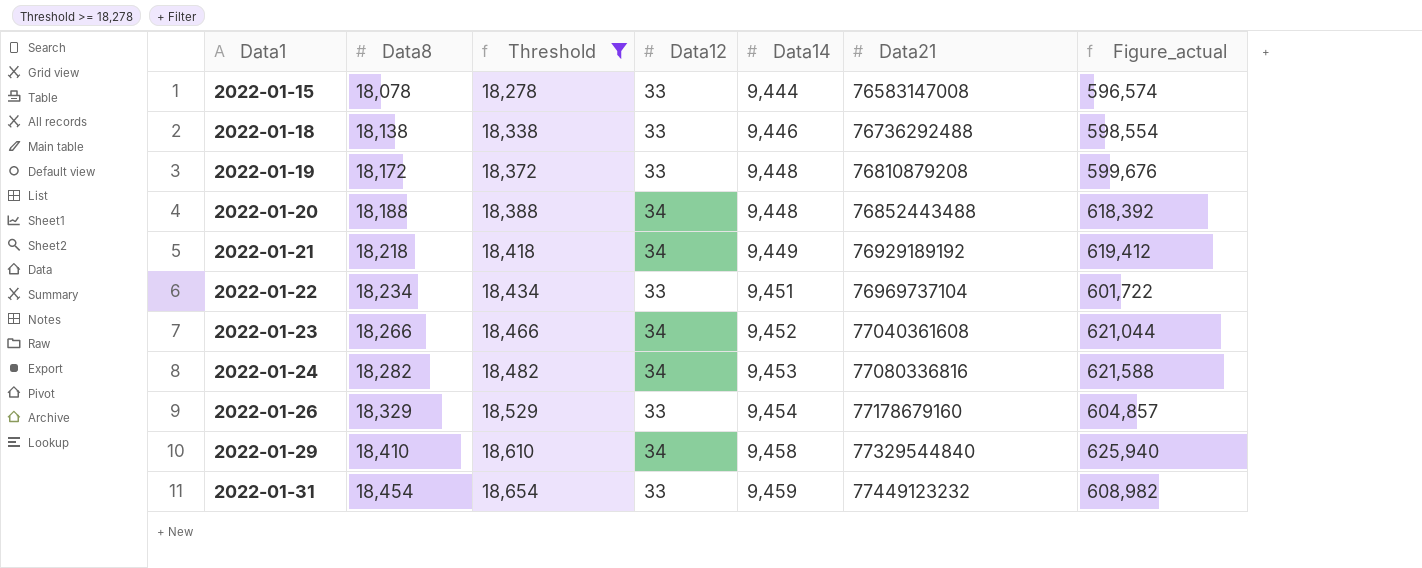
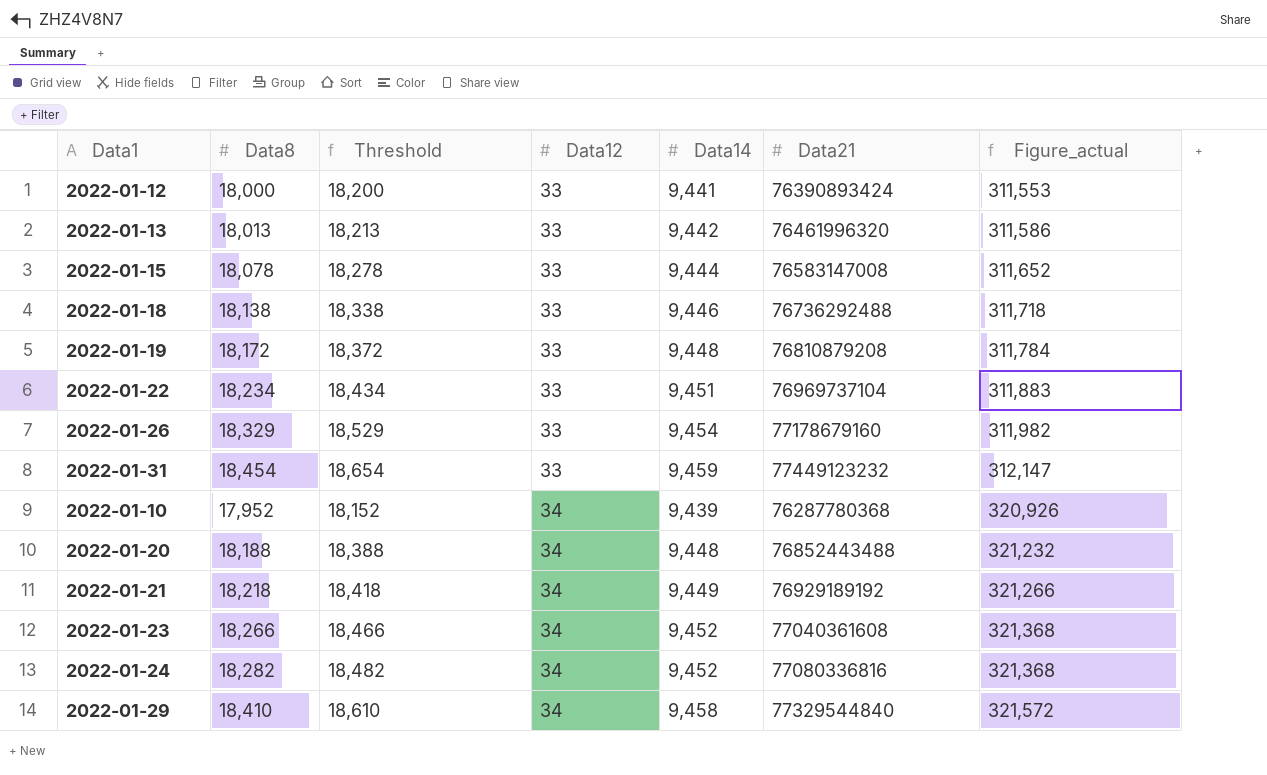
filter: Threshold >= 18,278 -> none
row order: Data1 ascending -> Data12 ascending
column Figure_actual | formula: [Data8] * [Data12] -> [Data12] * [Data14]
2022-01-24 | Data14: 9,453 -> 9,452

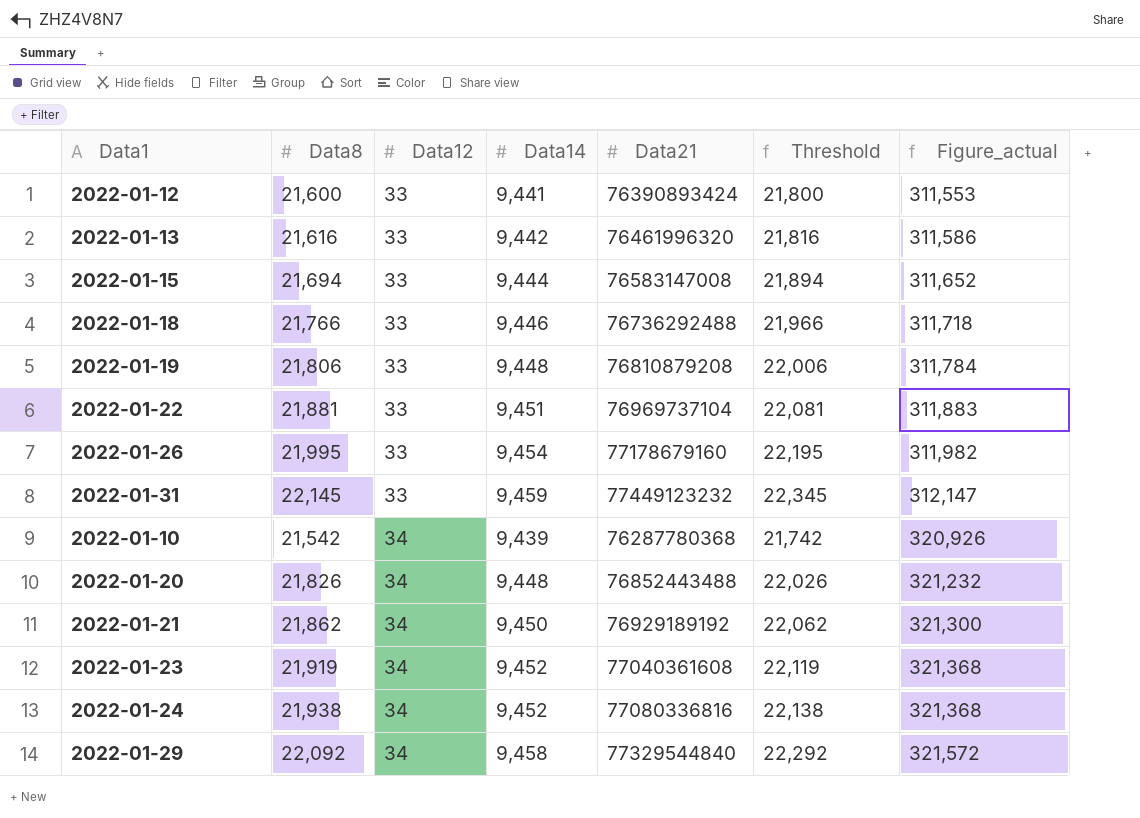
column Threshold | position: 3 -> 6
2022-01-12 | Data8: 18,000 -> 21,600
2022-01-12 | Threshold: 18,200 -> 21,800
2022-01-13 | Data8: 18,013 -> 21,616
2022-01-13 | Threshold: 18,213 -> 21,816
2022-01-15 | Data8: 18,078 -> 21,694
2022-01-15 | Threshold: 18,278 -> 21,894
2022-01-18 | Data8: 18,138 -> 21,766
2022-01-18 | Threshold: 18,338 -> 21,966
2022-01-19 | Data8: 18,172 -> 21,806
2022-01-19 | Threshold: 18,372 -> 22,006
2022-01-22 | Data8: 18,234 -> 21,881
2022-01-22 | Threshold: 18,434 -> 22,081
2022-01-26 | Data8: 18,329 -> 21,995
2022-01-26 | Threshold: 18,529 -> 22,195
2022-01-31 | Data8: 18,454 -> 22,145
2022-01-31 | Threshold: 18,654 -> 22,345
2022-01-10 | Data8: 17,952 -> 21,542
2022-01-10 | Threshold: 18,152 -> 21,742
2022-01-20 | Data8: 18,188 -> 21,826
2022-01-20 | Threshold: 18,388 -> 22,026
2022-01-21 | Data8: 18,218 -> 21,862
2022-01-21 | Data14: 9,449 -> 9,450
2022-01-21 | Threshold: 18,418 -> 22,062
2022-01-21 | Figure_actual: 321,266 -> 321,300
2022-01-23 | Data8: 18,266 -> 21,919
2022-01-23 | Threshold: 18,466 -> 22,119
2022-01-24 | Data8: 18,282 -> 21,938
2022-01-24 | Threshold: 18,482 -> 22,138
2022-01-29 | Data8: 18,410 -> 22,092
2022-01-29 | Threshold: 18,610 -> 22,292

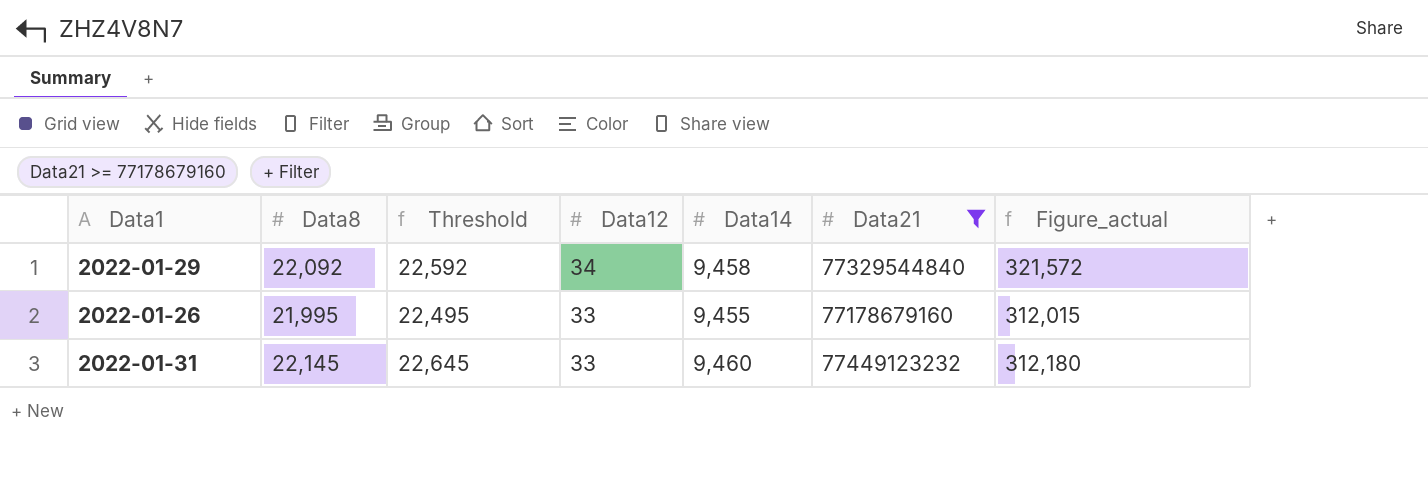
filter: none -> Data21 >= 77178679160
row order: Data12 ascending -> Data12 descending
column Threshold | formula: [Data8] + 200 -> [Data8] + 500
column Threshold | position: 6 -> 3
2022-01-26 | Data14: 9,454 -> 9,455
2022-01-26 | Figure_actual: 311,982 -> 312,015
2022-01-31 | Data14: 9,459 -> 9,460
2022-01-31 | Figure_actual: 312,147 -> 312,180

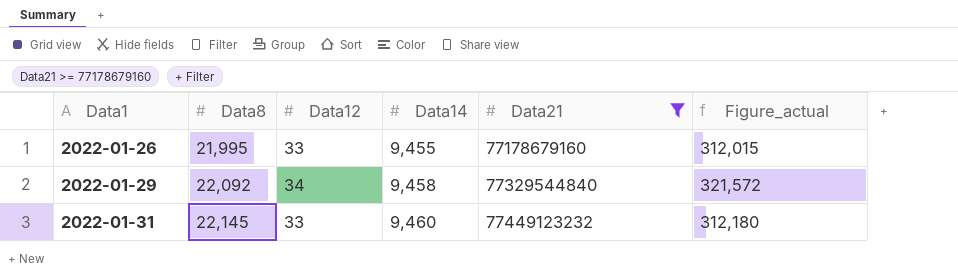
row order: Data12 descending -> Data1 ascending
column Threshold | formula: [Data8] + 500 -> none

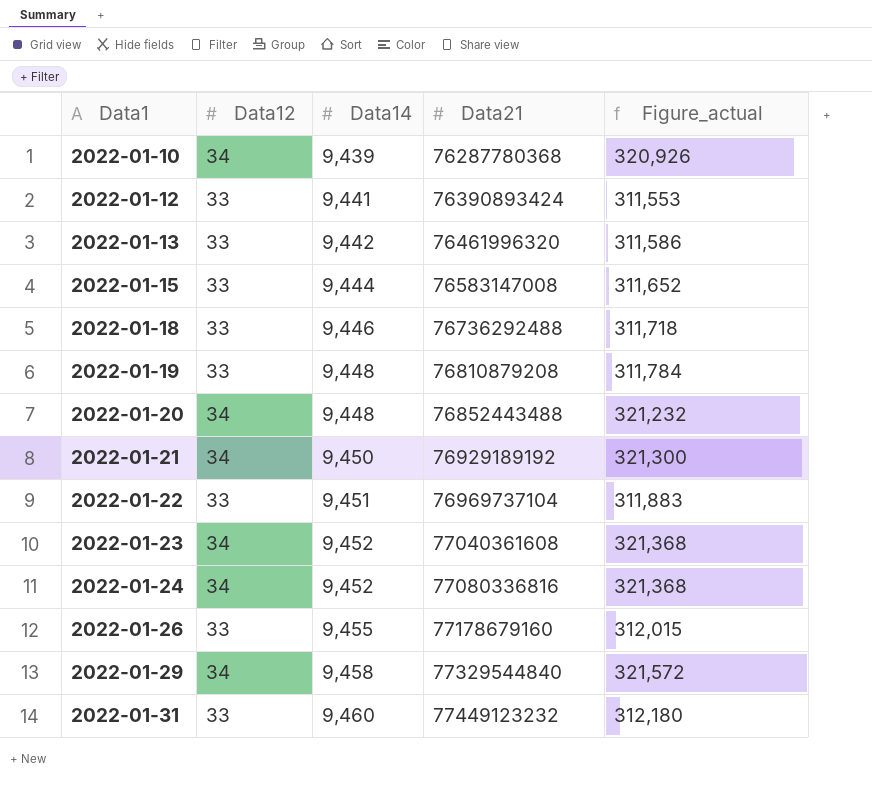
filter: Data21 >= 77178679160 -> none
column Data8 | position: 2 -> none

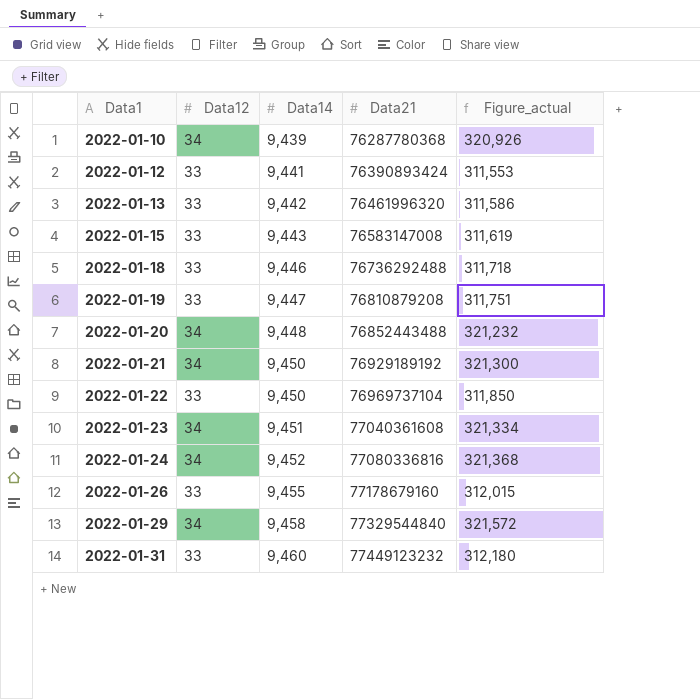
2022-01-15 | Data14: 9,444 -> 9,443
2022-01-15 | Figure_actual: 311,652 -> 311,619
2022-01-19 | Data14: 9,448 -> 9,447
2022-01-19 | Figure_actual: 311,784 -> 311,751
2022-01-22 | Data14: 9,451 -> 9,450
2022-01-22 | Figure_actual: 311,883 -> 311,850
2022-01-23 | Data14: 9,452 -> 9,451
2022-01-23 | Figure_actual: 321,368 -> 321,334

